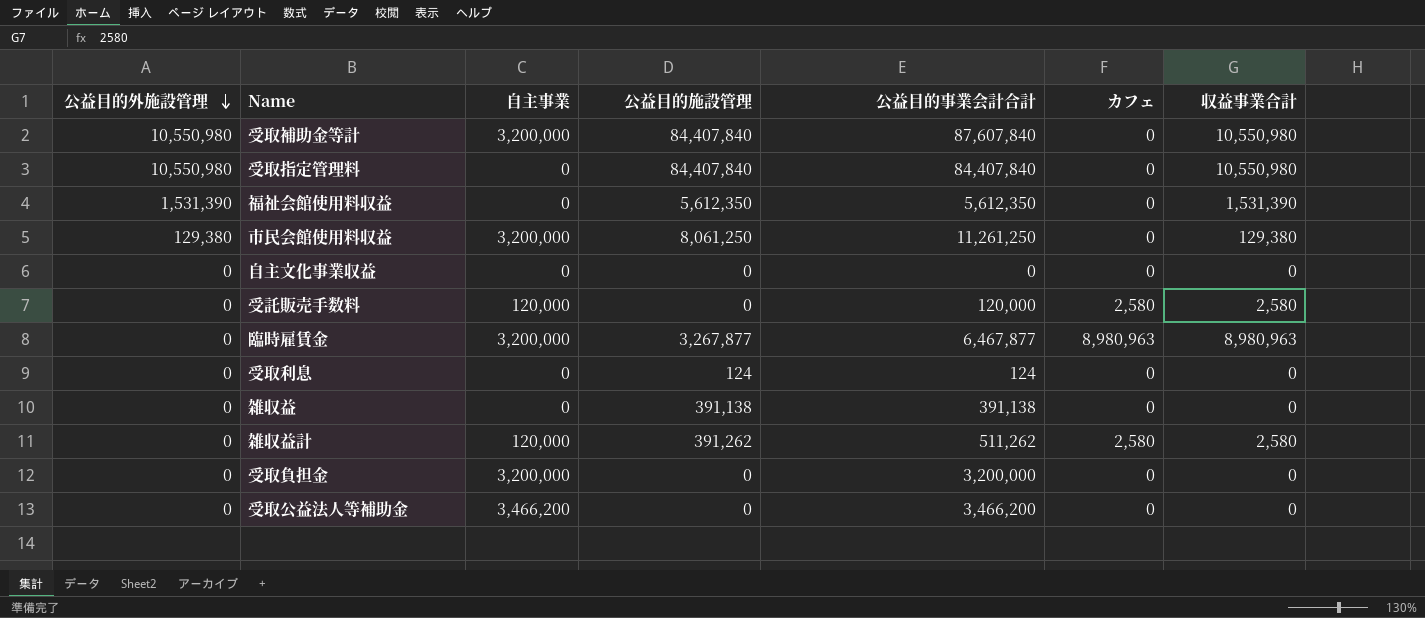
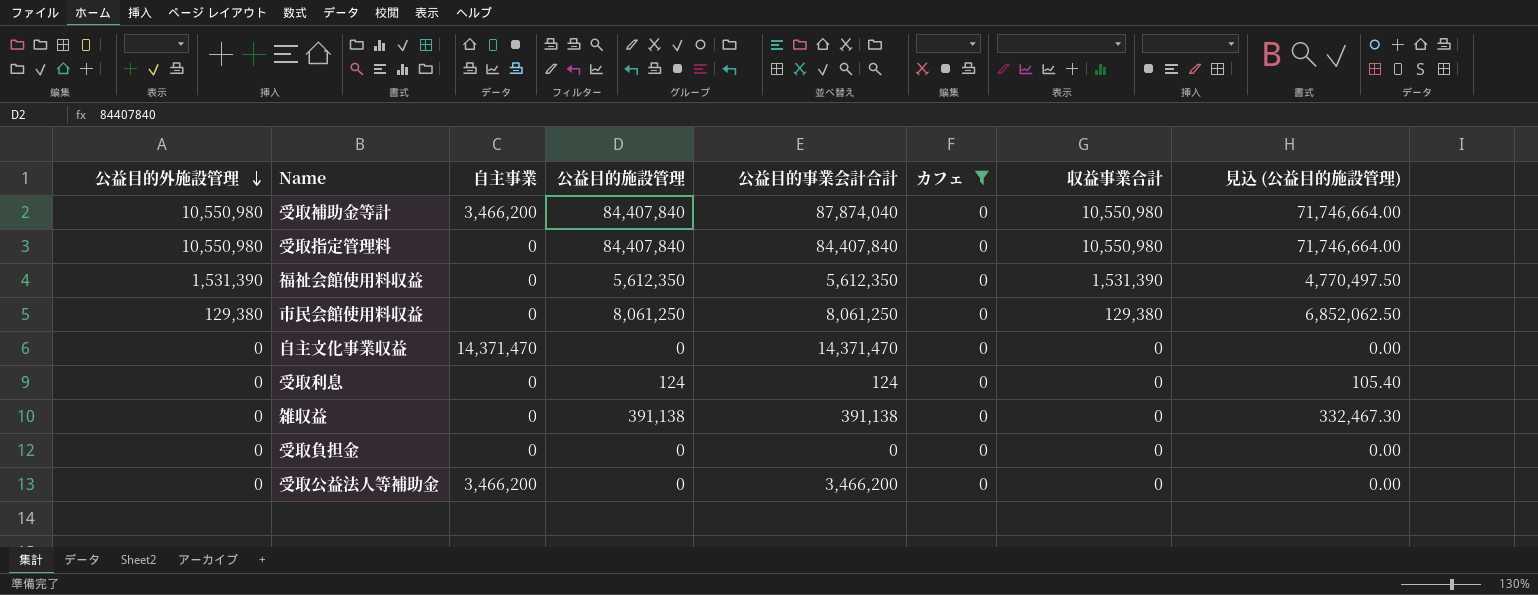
filter: none -> カフェ = 0
column 見込 (公益目的施設管理) | formula: none -> [公益目的施設管理] * 0.85
受取補助金等計 | 自主事業: 3,200,000 -> 3,466,200
受取補助金等計 | 公益目的事業会計合計: 87,607,840 -> 87,874,040
市民会館使用料収益 | 自主事業: 3,200,000 -> 0
市民会館使用料収益 | 公益目的事業会計合計: 11,261,250 -> 8,061,250
自主文化事業収益 | 自主事業: 0 -> 14,371,470
自主文化事業収益 | 公益目的事業会計合計: 0 -> 14,371,470
受取負担金 | 自主事業: 3,200,000 -> 0
受取負担金 | 公益目的事業会計合計: 3,200,000 -> 0

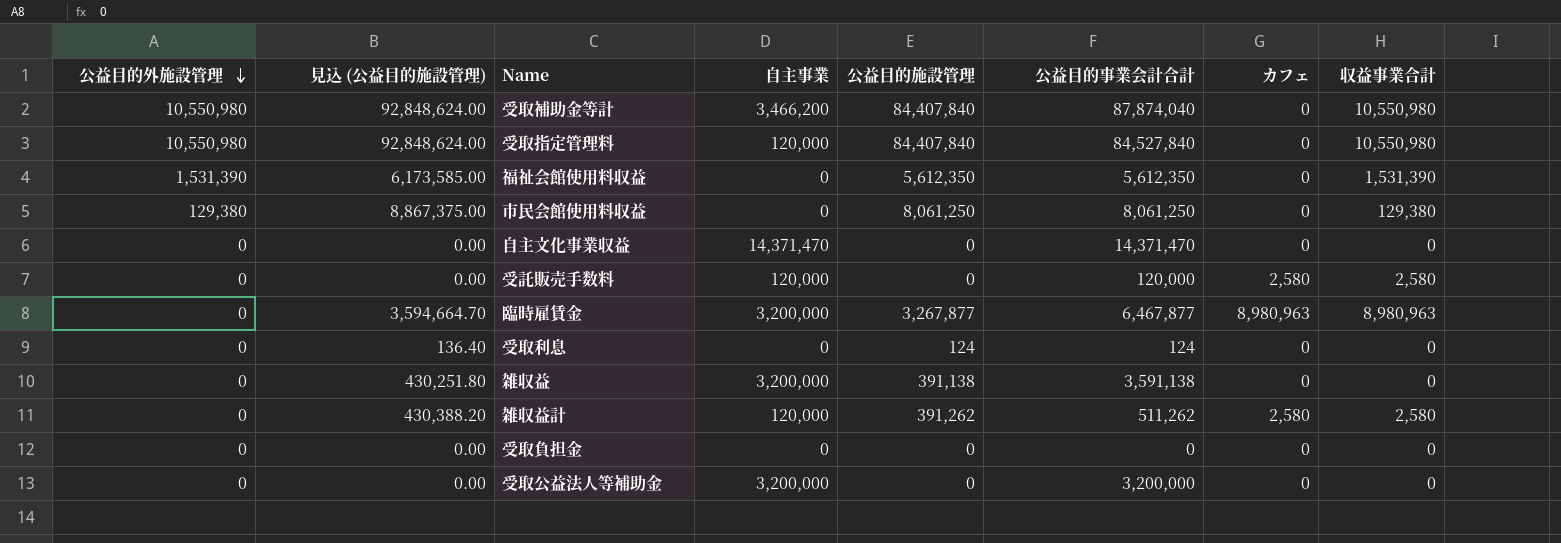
filter: カフェ = 0 -> none
column 見込 (公益目的施設管理) | formula: [公益目的施設管理] * 0.85 -> [公益目的施設管理] * 1.1
column 見込 (公益目的施設管理) | position: 8 -> 2
受取指定管理料 | 自主事業: 0 -> 120,000
受取指定管理料 | 公益目的事業会計合計: 84,407,840 -> 84,527,840
雑収益 | 自主事業: 0 -> 3,200,000
雑収益 | 公益目的事業会計合計: 391,138 -> 3,591,138
受取公益法人等補助金 | 自主事業: 3,466,200 -> 3,200,000
受取公益法人等補助金 | 公益目的事業会計合計: 3,466,200 -> 3,200,000

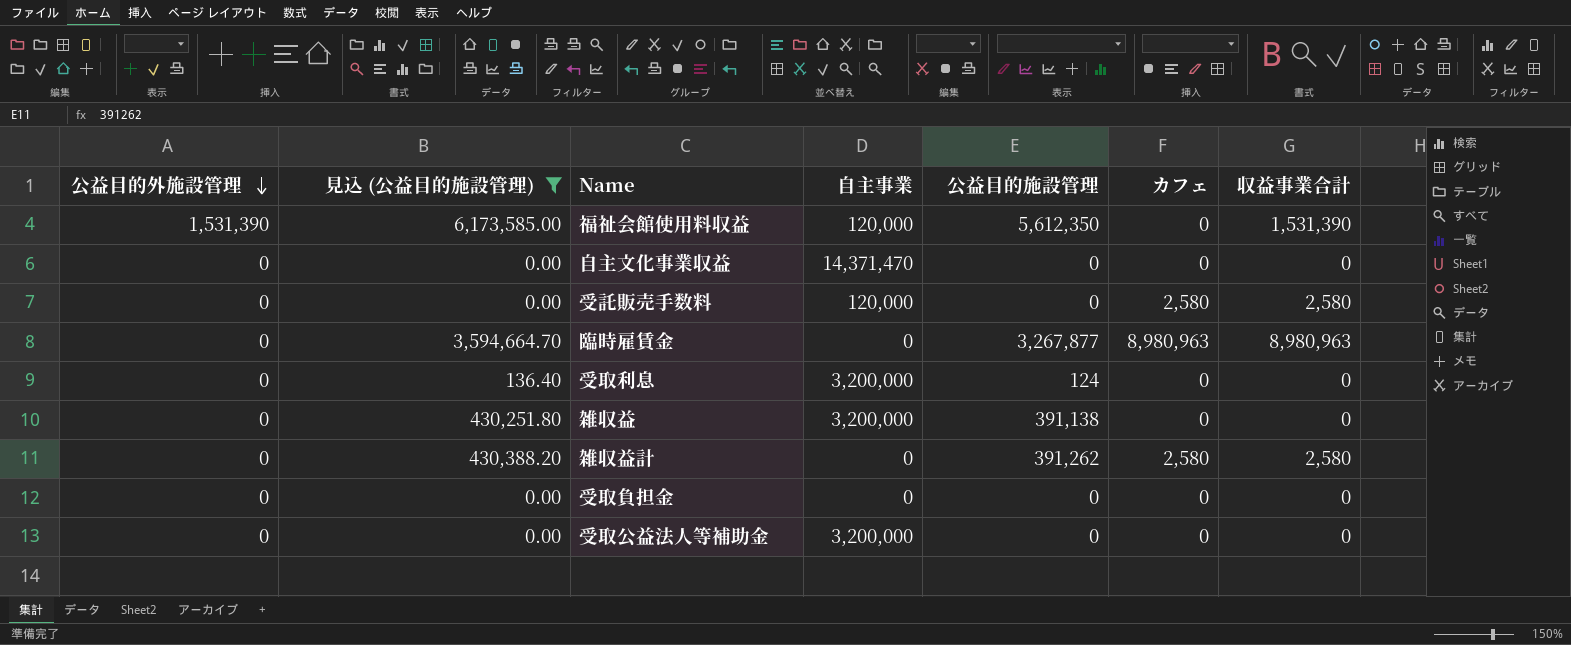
filter: none -> 見込 (公益目的施設管理) <= 6,173,585.00
column 公益目的事業会計合計 | formula: [自主事業] + [公益目的施設管理] -> none
福祉会館使用料収益 | 自主事業: 0 -> 120,000
臨時雇賃金 | 自主事業: 3,200,000 -> 0
受取利息 | 自主事業: 0 -> 3,200,000
雑収益計 | 自主事業: 120,000 -> 0

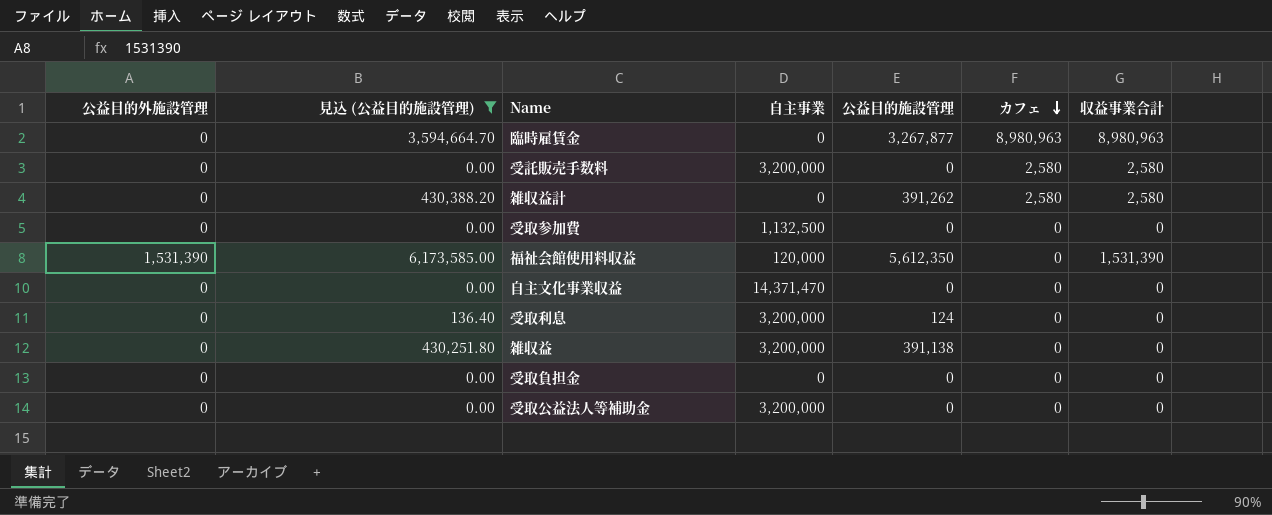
row order: 公益目的外施設管理 descending -> カフェ descending
受託販売手数料 | 自主事業: 120,000 -> 3,200,000
row 受取参加費: none -> 0 | 0.00 | 1,132,500 | 0 | 0 | 0

